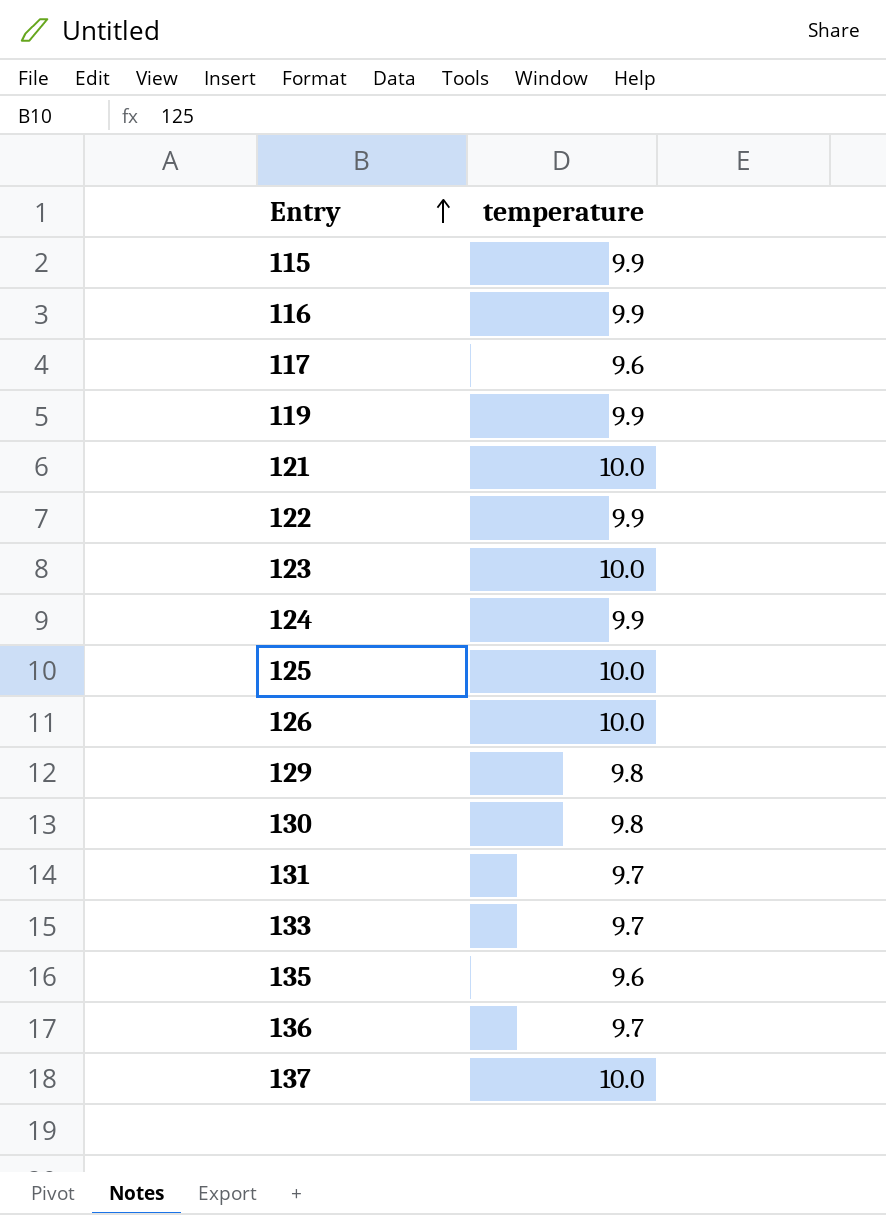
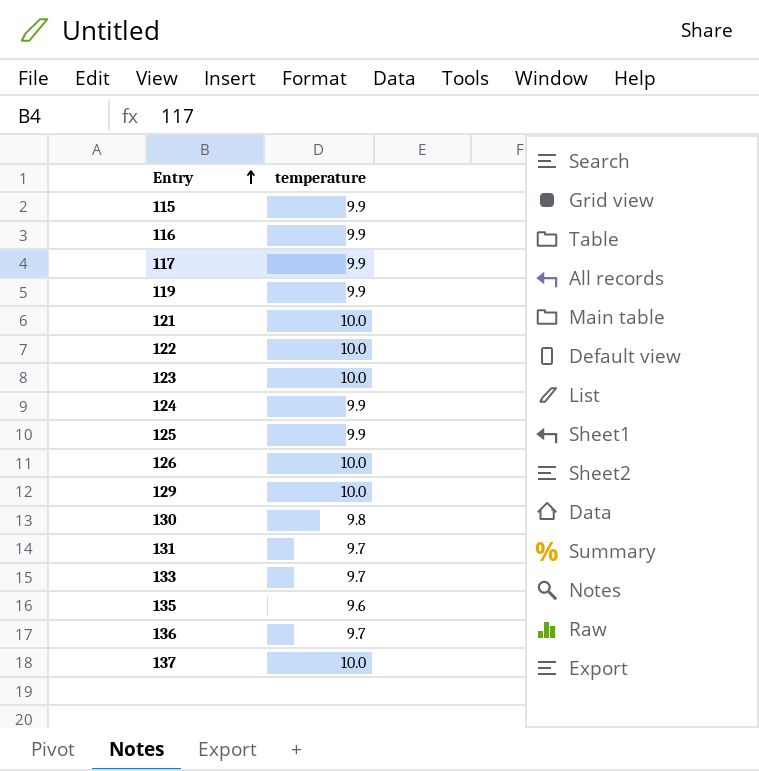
117 | temperature: 9.6 -> 9.9
122 | temperature: 9.9 -> 10.0
125 | temperature: 10.0 -> 9.9
129 | temperature: 9.8 -> 10.0

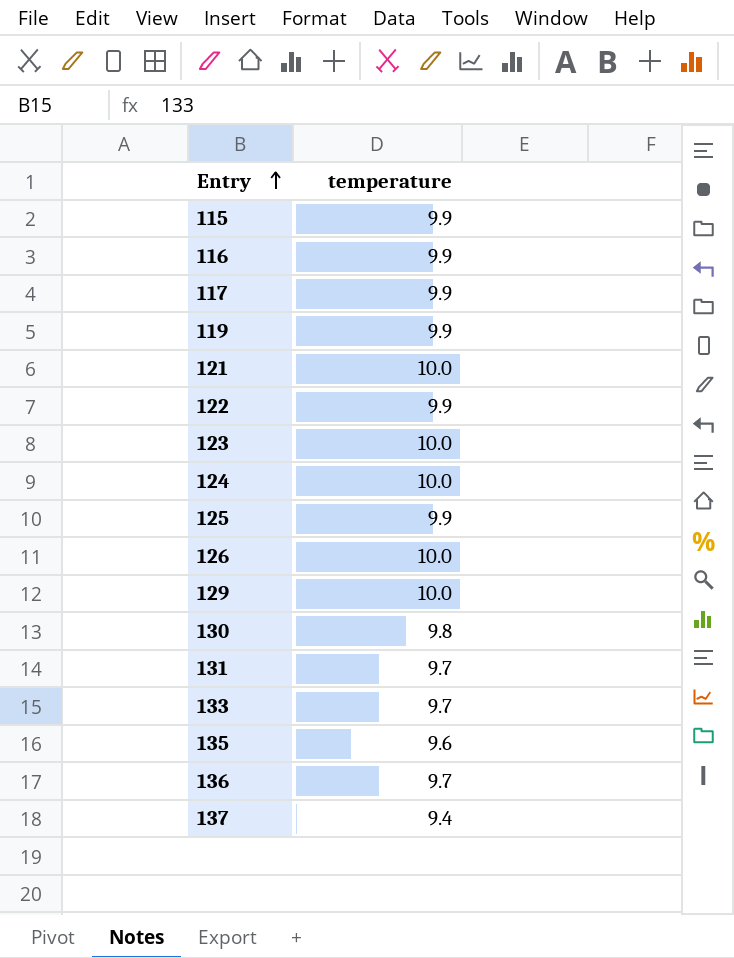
122 | temperature: 10.0 -> 9.9
124 | temperature: 9.9 -> 10.0
137 | temperature: 10.0 -> 9.4

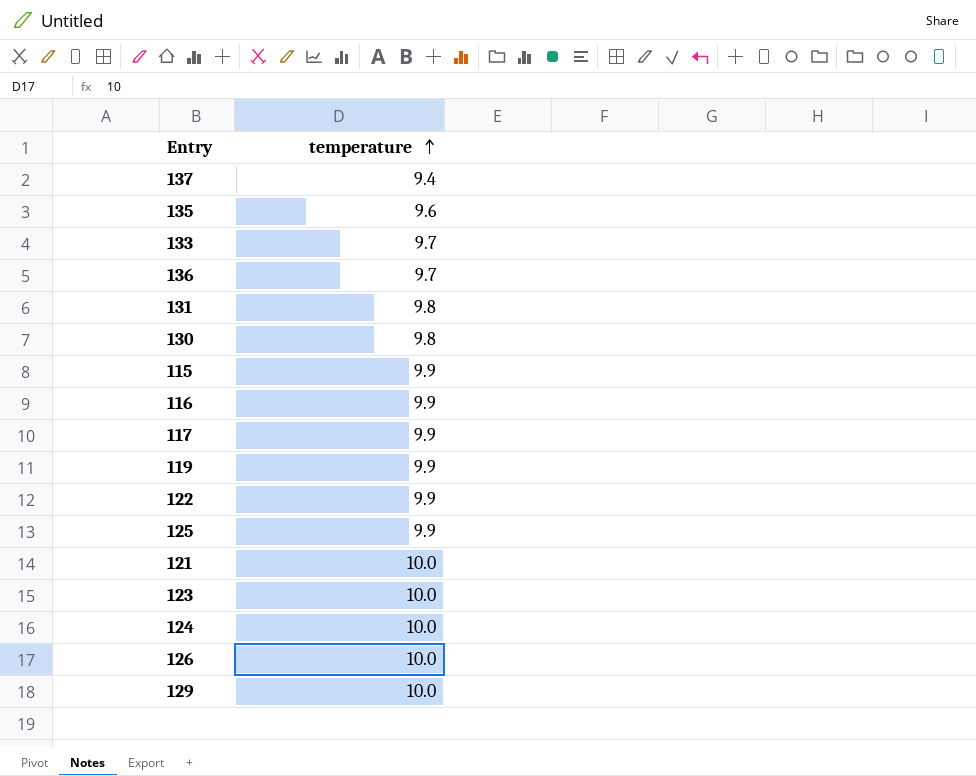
row order: Entry ascending -> temperature ascending
131 | temperature: 9.7 -> 9.8

